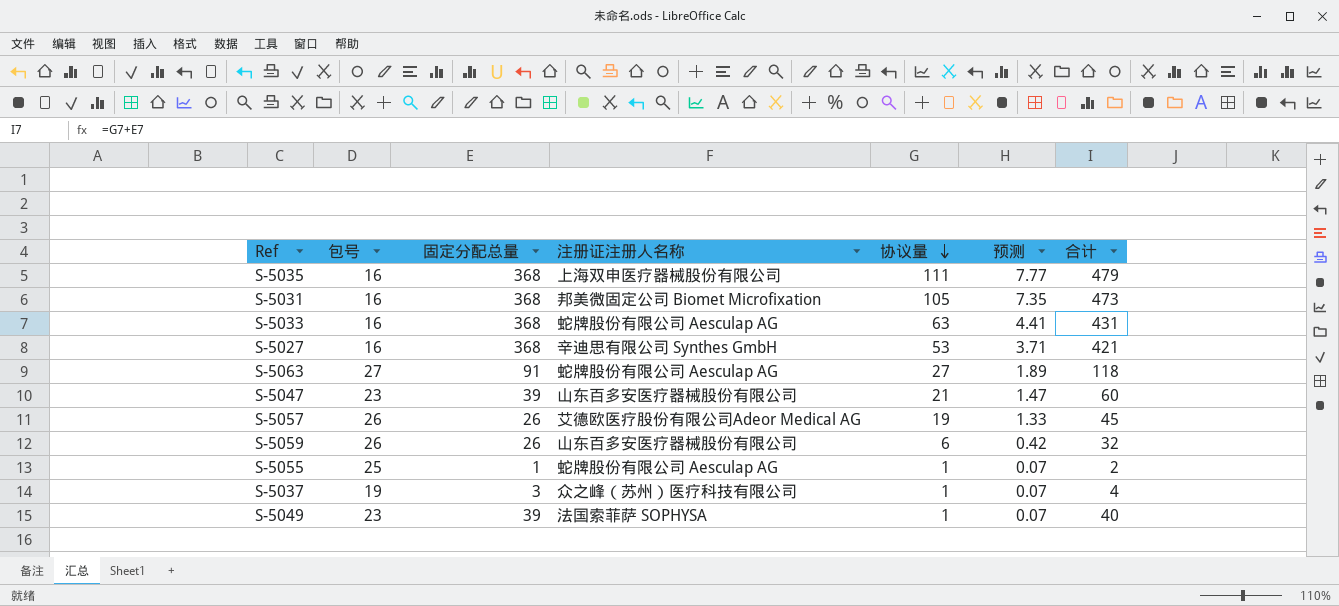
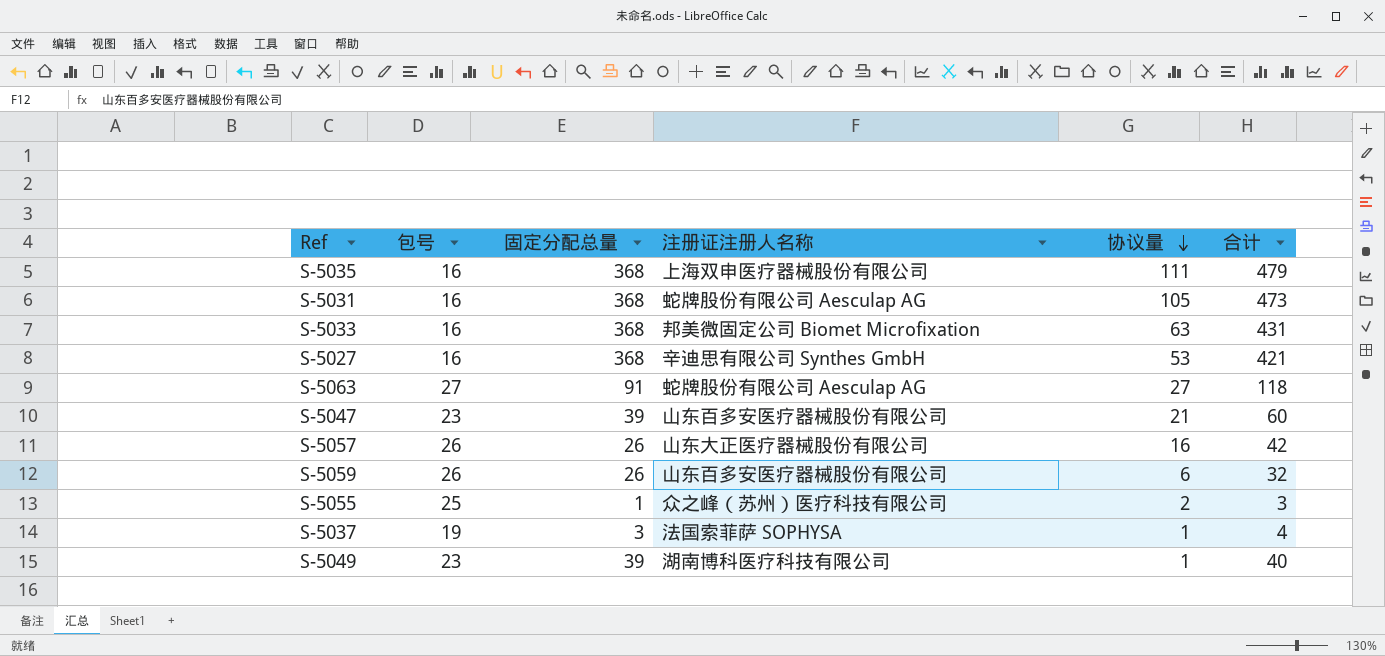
column 预测 | formula: [协议量] * 0.07 -> none
S-5031 | 注册证注册人名称: 邦美微固定公司 Biomet Microfixation -> 蛇牌股份有限公司 Aesculap AG
S-5033 | 注册证注册人名称: 蛇牌股份有限公司 Aesculap AG -> 邦美微固定公司 Biomet Microfixation
S-5057 | 注册证注册人名称: 艾德欧医疗股份有限公司Adeor Medical AG -> 山东大正医疗器械股份有限公司
S-5057 | 协议量: 19 -> 16
S-5057 | 合计: 45 -> 42
S-5055 | 注册证注册人名称: 蛇牌股份有限公司 Aesculap AG -> 众之峰（苏州）医疗科技有限公司
S-5055 | 协议量: 1 -> 2
S-5055 | 合计: 2 -> 3
S-5037 | 注册证注册人名称: 众之峰（苏州）医疗科技有限公司 -> 法国索菲萨 SOPHYSA
S-5049 | 注册证注册人名称: 法国索菲萨 SOPHYSA -> 湖南博科医疗科技有限公司

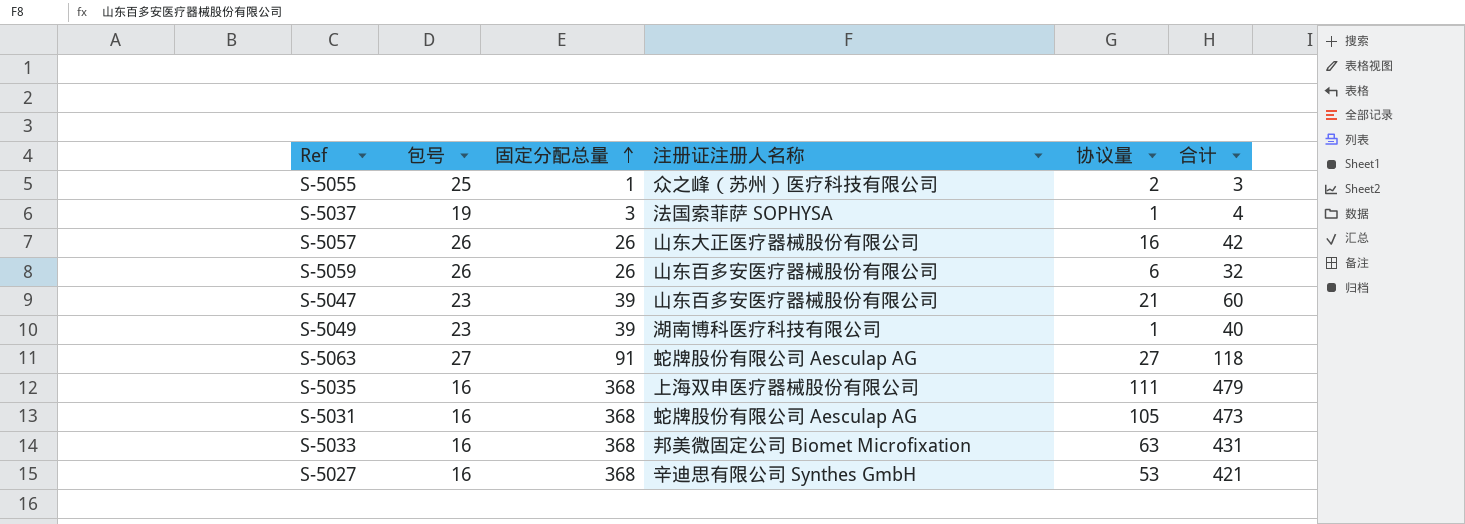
row order: 协议量 descending -> 固定分配总量 ascending

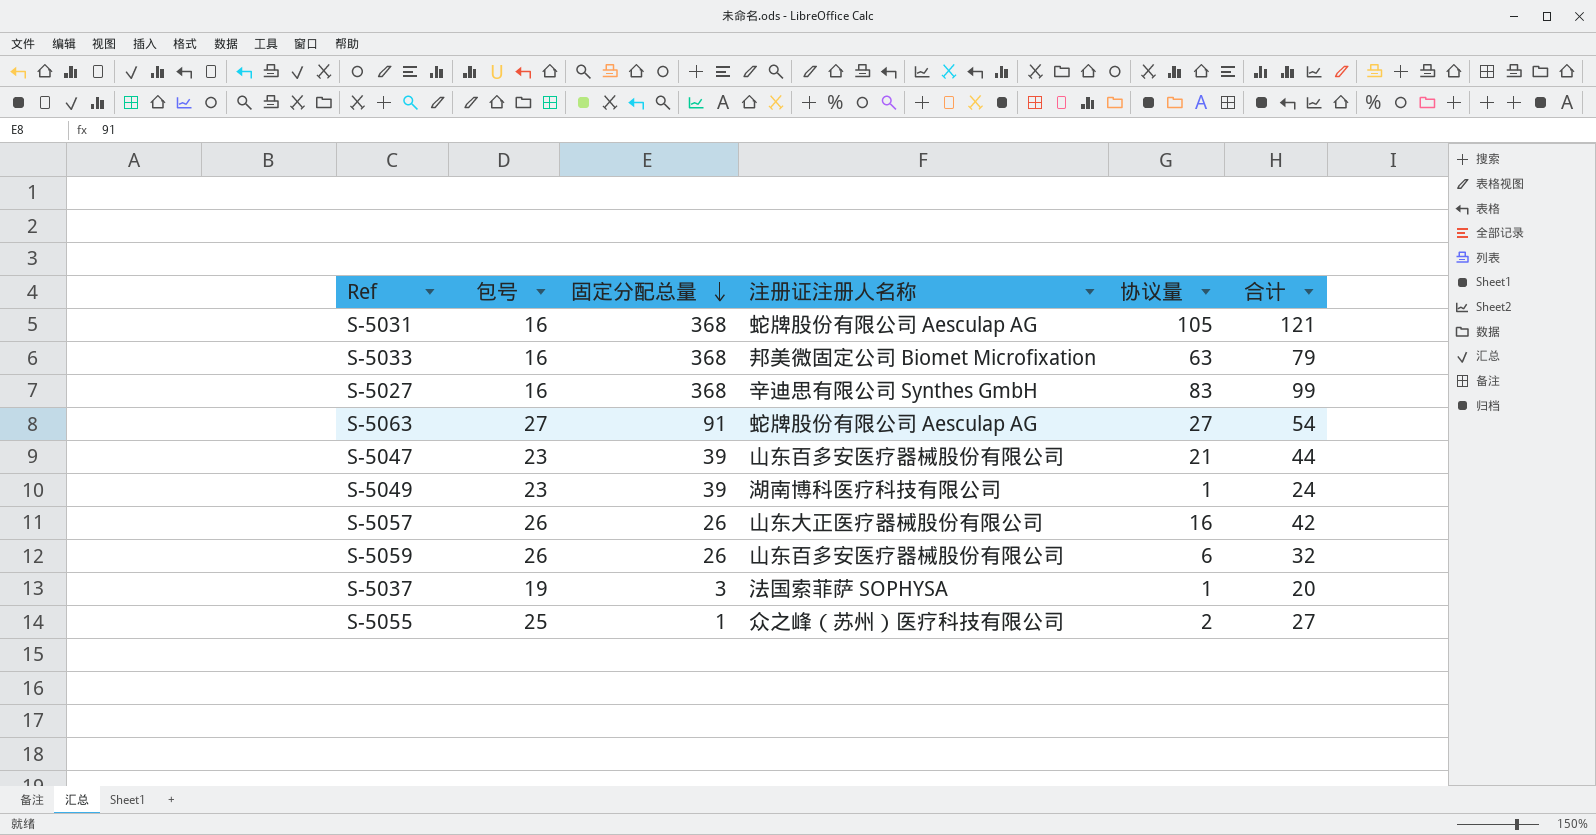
row order: 固定分配总量 ascending -> 固定分配总量 descending
column 合计 | formula: [固定分配总量] + [协议量] -> [包号] + [协议量]
row S-5035: 16 | 368 | 上海双申医疗器械股份有限公司 | 111 | 479 -> none
S-5027 | 协议量: 53 -> 83

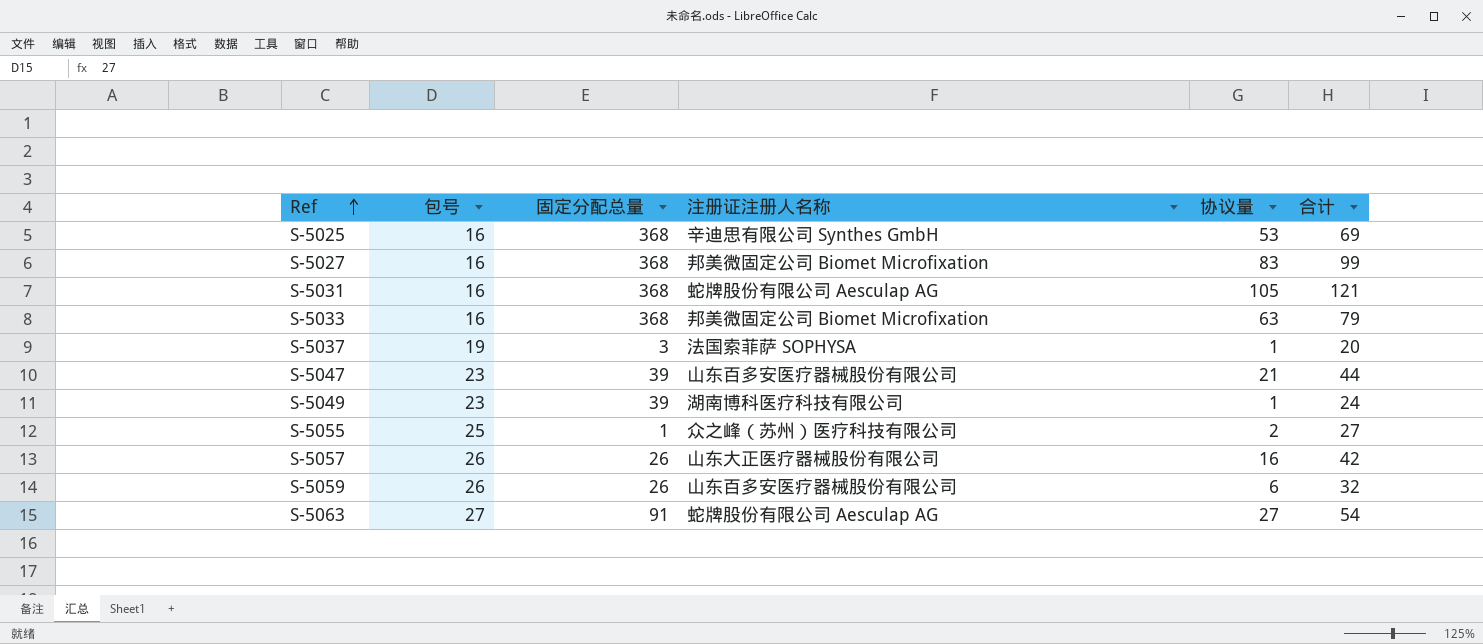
row order: 固定分配总量 descending -> Ref ascending
row S-5025: none -> 16 | 368 | 辛迪思有限公司 Synthes GmbH | 53 | 69
S-5027 | 注册证注册人名称: 辛迪思有限公司 Synthes GmbH -> 邦美微固定公司 Biomet Microfixation

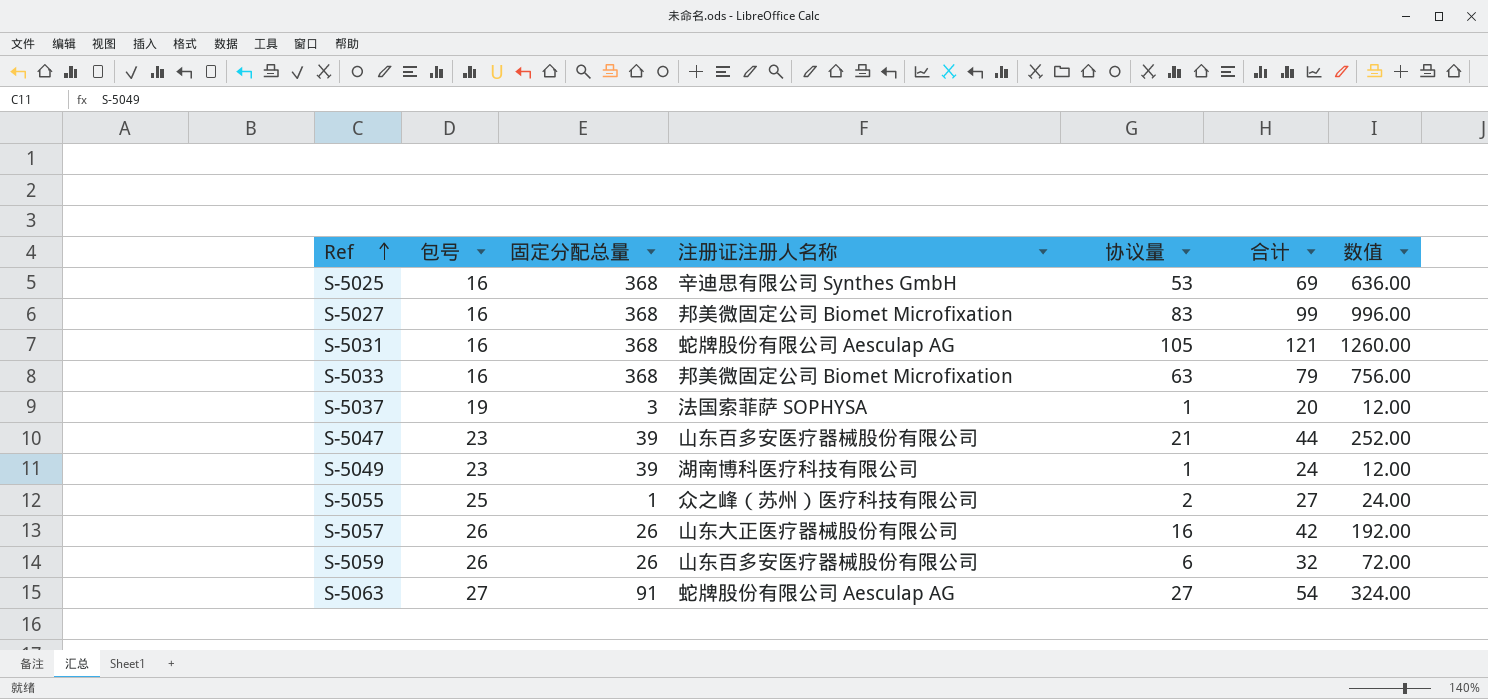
column 数值 | formula: none -> [协议量] * 12

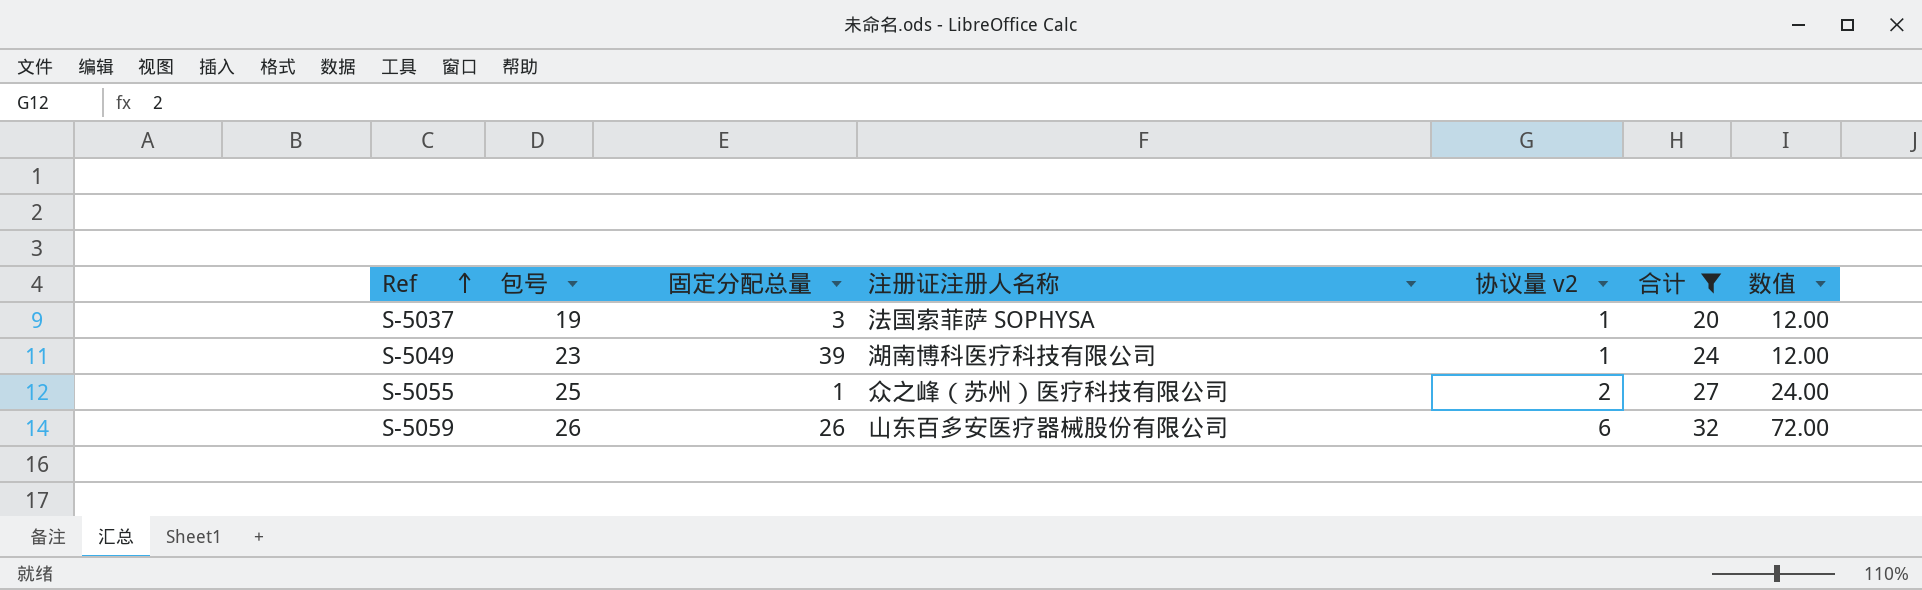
filter: none -> 合计 <= 32
column name: 协议量 -> 协议量 v2

